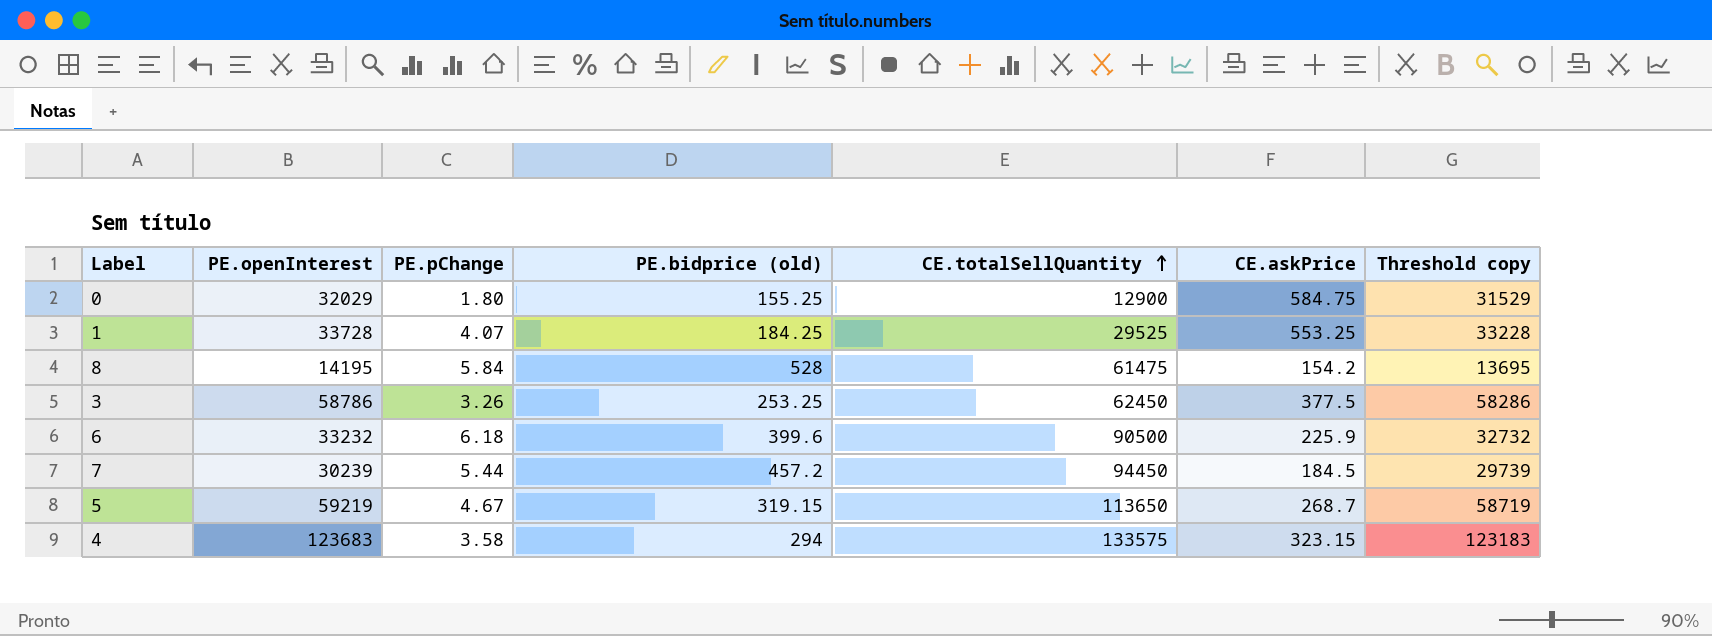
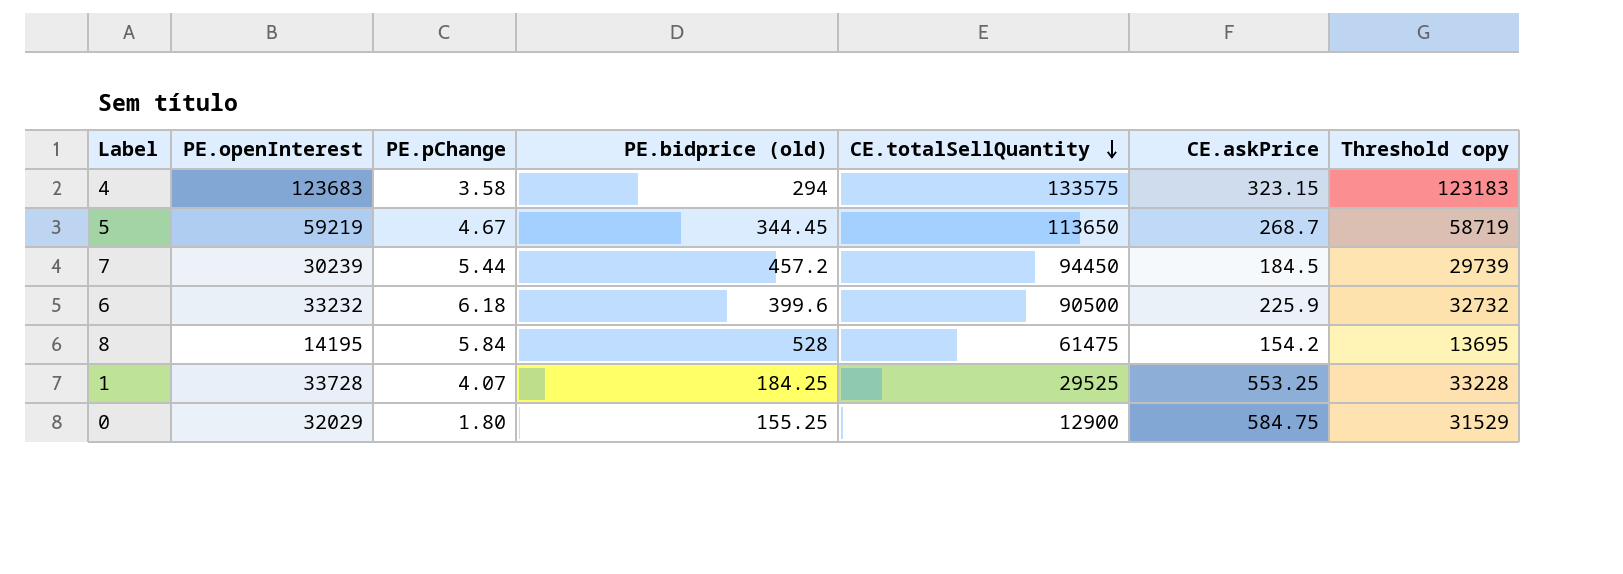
row order: CE.totalSellQuantity ascending -> CE.totalSellQuantity descending
row 3: 58786 | 3.26 | 253.25 | 62450 | 377.5 | 58286 -> none
5 | PE.bidprice (old): 319.15 -> 344.45

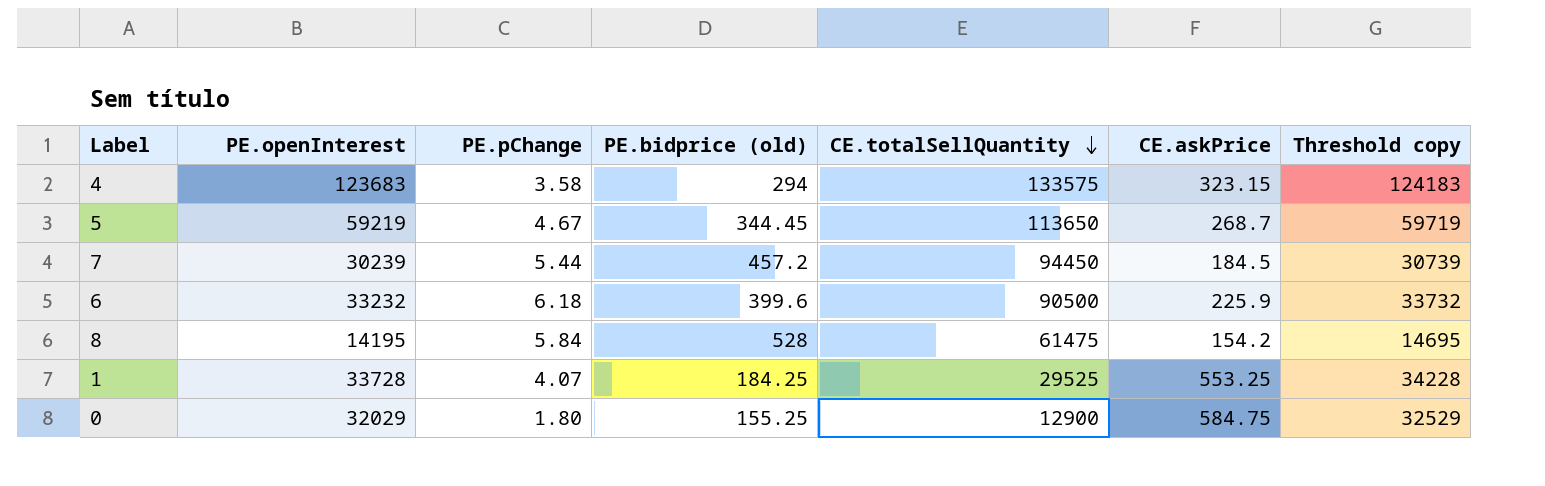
column Threshold copy | formula: [PE.openInterest] - 500 -> [PE.openInterest] + 500

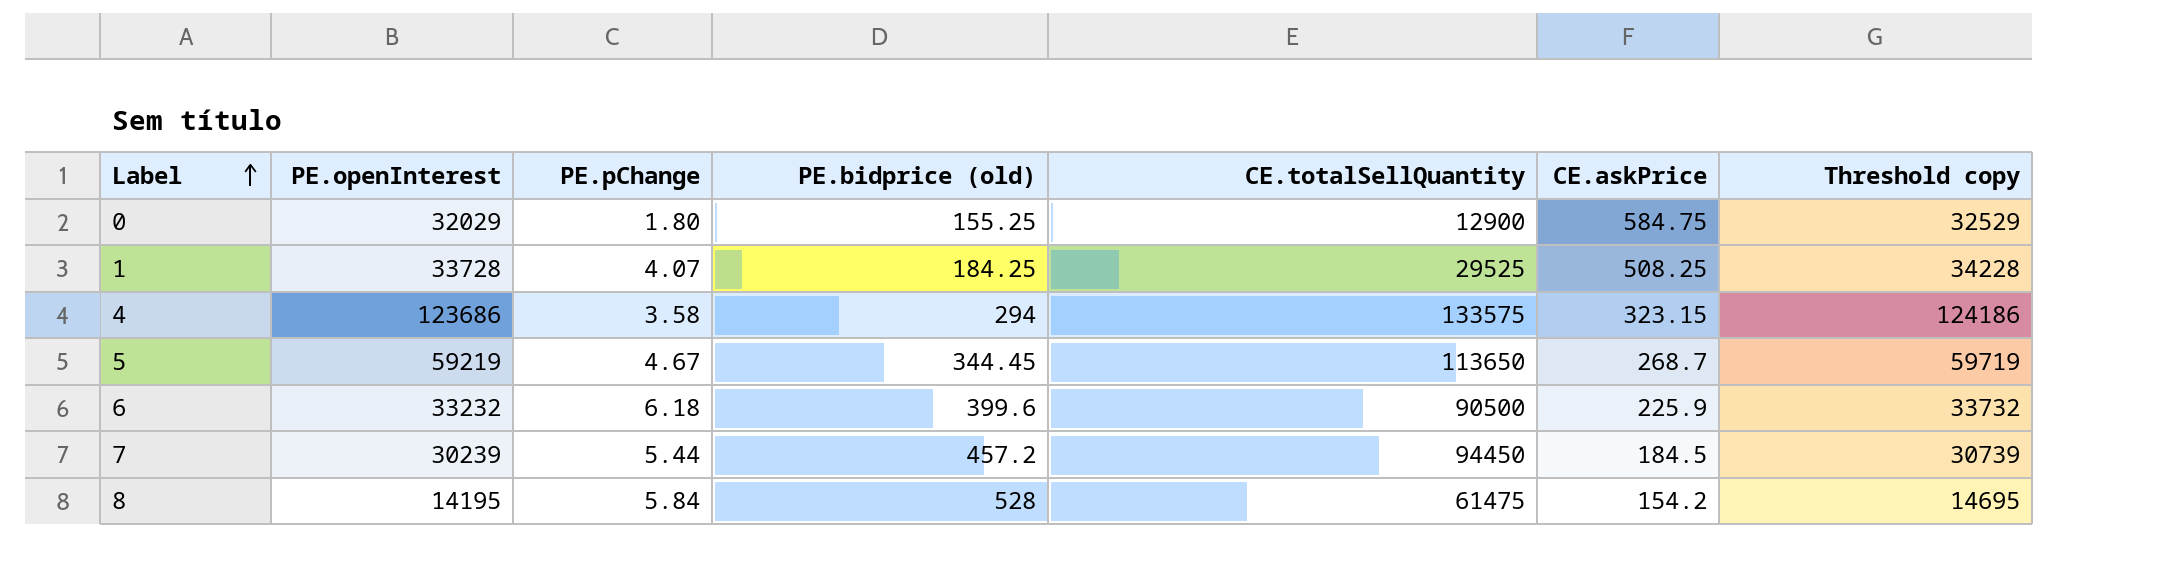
row order: CE.totalSellQuantity descending -> Label ascending
1 | CE.askPrice: 553.25 -> 508.25
4 | PE.openInterest: 123683 -> 123686
4 | Threshold copy: 124183 -> 124186

